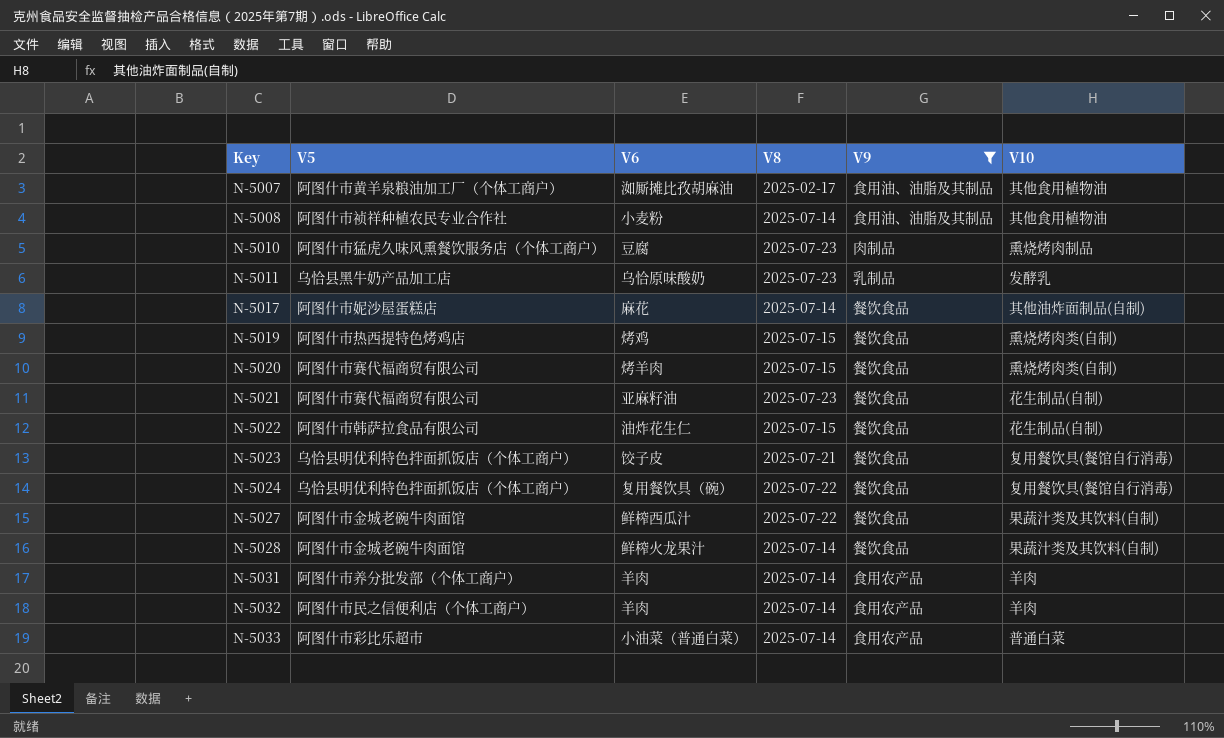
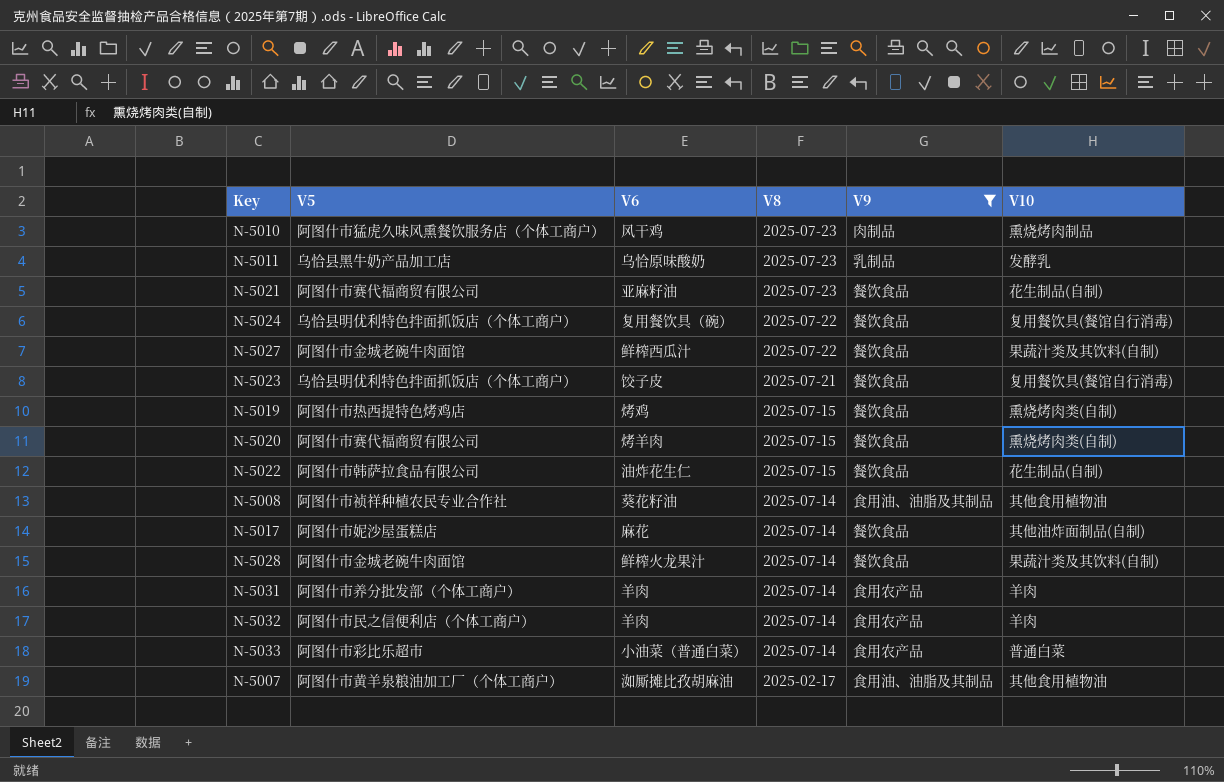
row order: Key ascending -> V8 descending
N-5010 | V6: 豆腐 -> 风干鸡
N-5008 | V6: 小麦粉 -> 葵花籽油

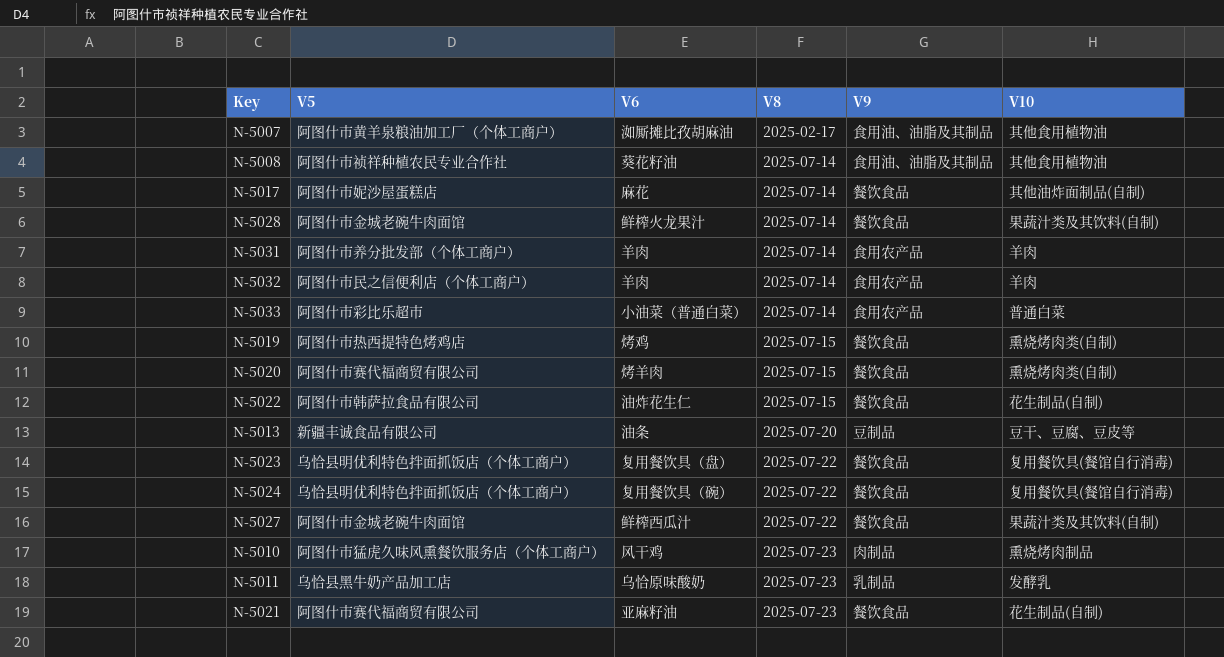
filter: V9 != 豆制品 -> none
row order: V8 descending -> V8 ascending
N-5023 | V6: 饺子皮 -> 复用餐饮具（盘）
N-5023 | V8: 2025-07-21 -> 2025-07-22

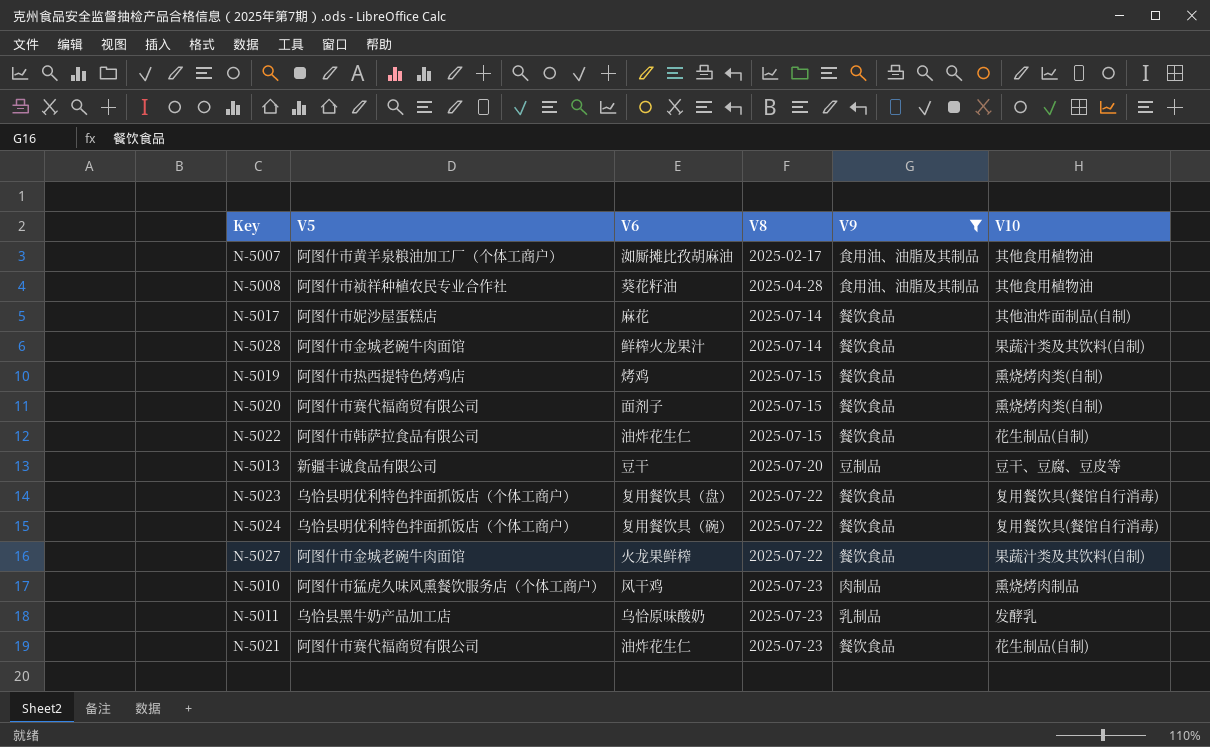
filter: none -> V9 != 食用农产品
N-5008 | V8: 2025-07-14 -> 2025-04-28
N-5020 | V6: 烤羊肉 -> 面剂子
N-5013 | V6: 油条 -> 豆干
N-5027 | V6: 鲜榨西瓜汁 -> 火龙果鲜榨
N-5021 | V6: 亚麻籽油 -> 油炸花生仁

